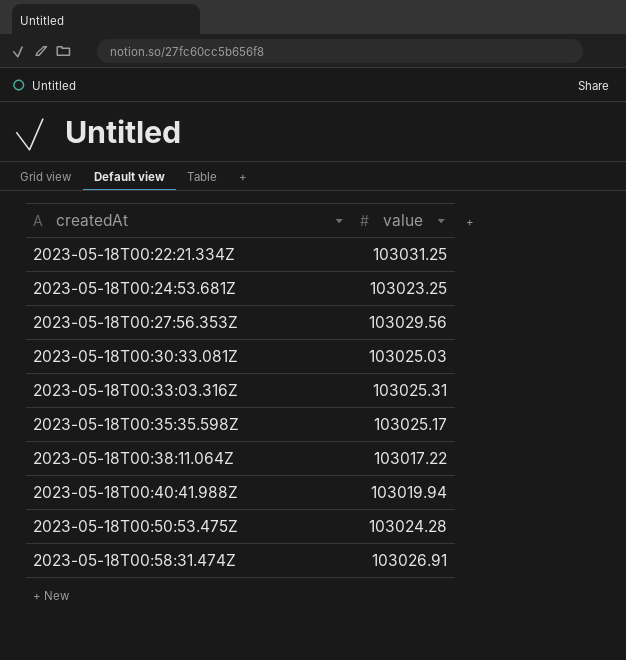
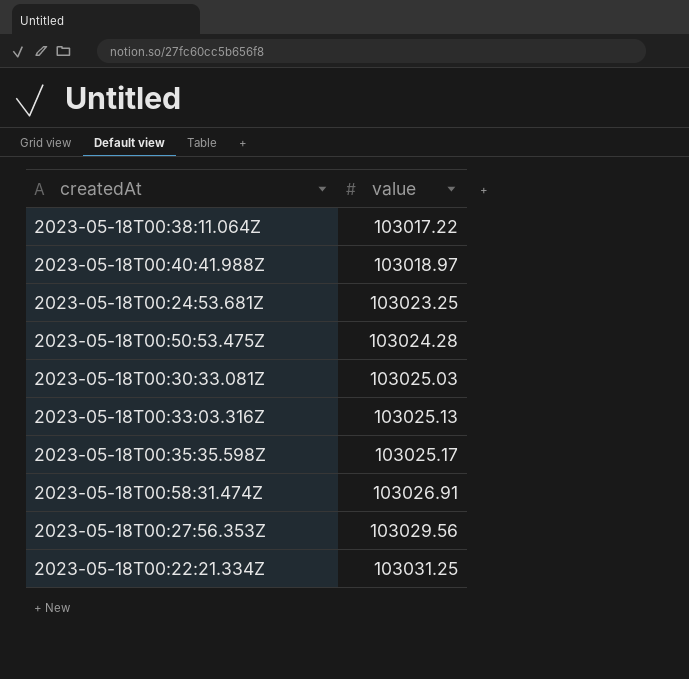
row order: createdAt ascending -> value ascending
2023-05-18T00:40:41.988Z | value: 103019.94 -> 103018.97
2023-05-18T00:33:03.316Z | value: 103025.31 -> 103025.13

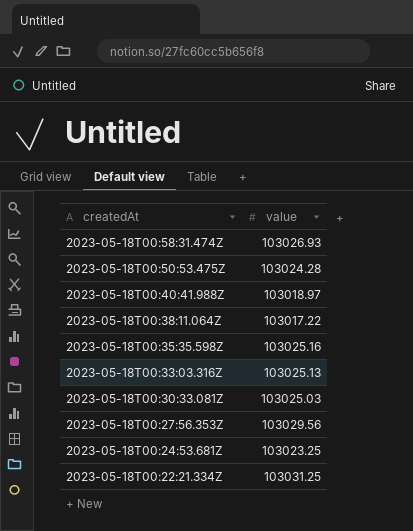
row order: value ascending -> createdAt descending
2023-05-18T00:58:31.474Z | value: 103026.91 -> 103026.93
2023-05-18T00:35:35.598Z | value: 103025.17 -> 103025.16

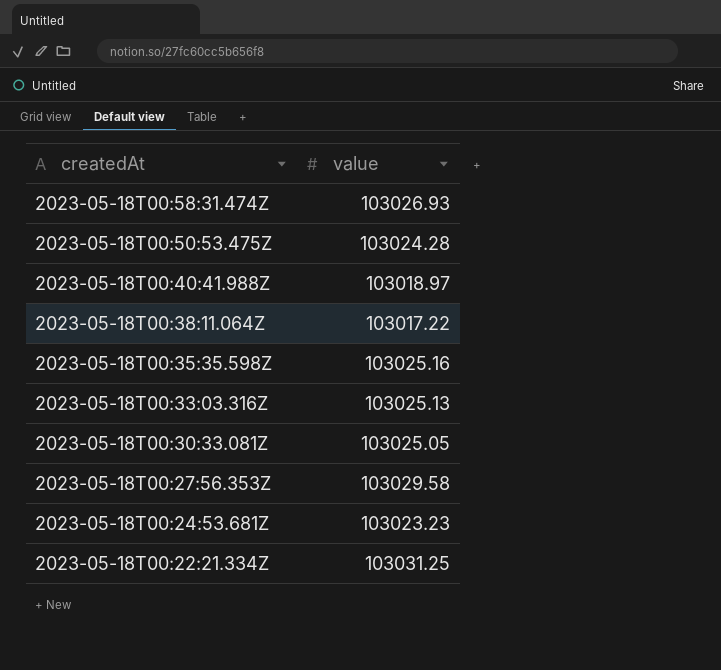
2023-05-18T00:30:33.081Z | value: 103025.03 -> 103025.05
2023-05-18T00:27:56.353Z | value: 103029.56 -> 103029.58
2023-05-18T00:24:53.681Z | value: 103023.25 -> 103023.23

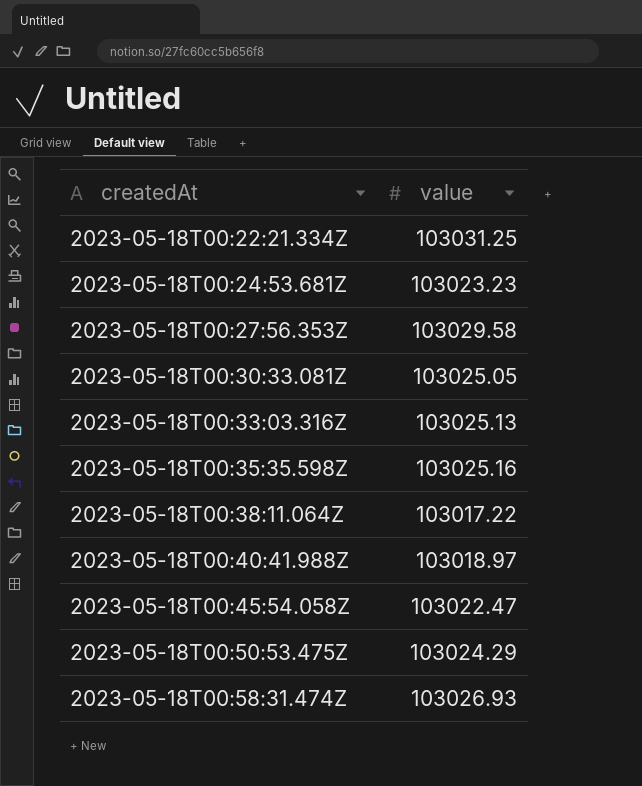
row order: createdAt descending -> createdAt ascending
row 2023-05-18T00:45:54.058Z: none -> 103022.47
2023-05-18T00:50:53.475Z | value: 103024.28 -> 103024.29

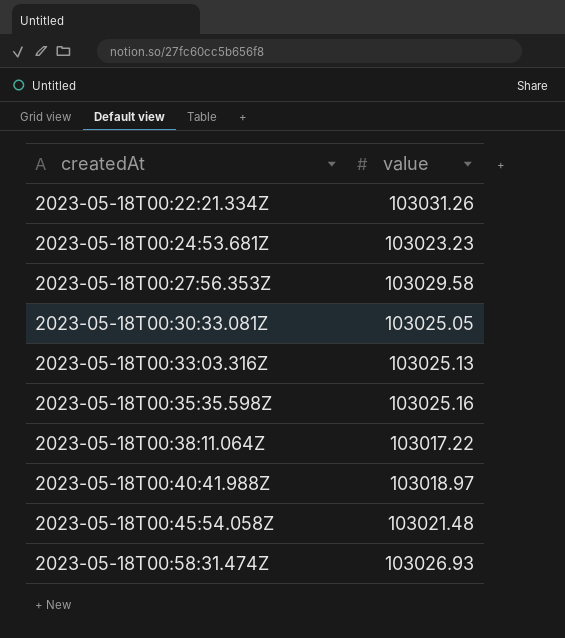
row 2023-05-18T00:50:53.475Z: 103024.29 -> none
2023-05-18T00:22:21.334Z | value: 103031.25 -> 103031.26
2023-05-18T00:45:54.058Z | value: 103022.47 -> 103021.48

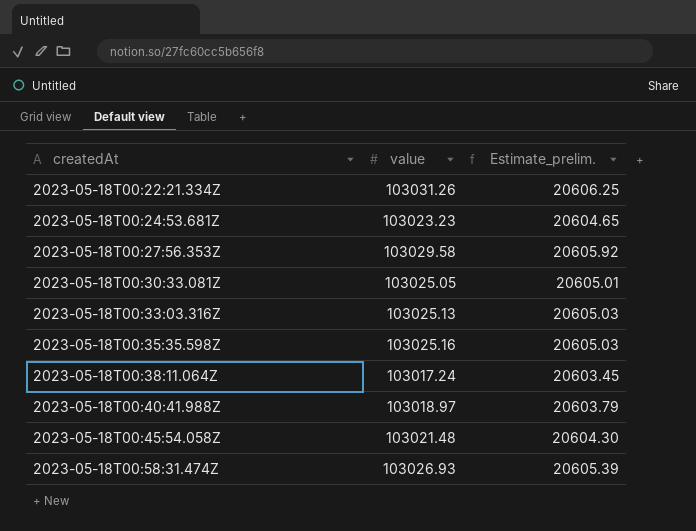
column Estimate_prelim. | formula: none -> [value] * 0.2
2023-05-18T00:38:11.064Z | value: 103017.22 -> 103017.24

